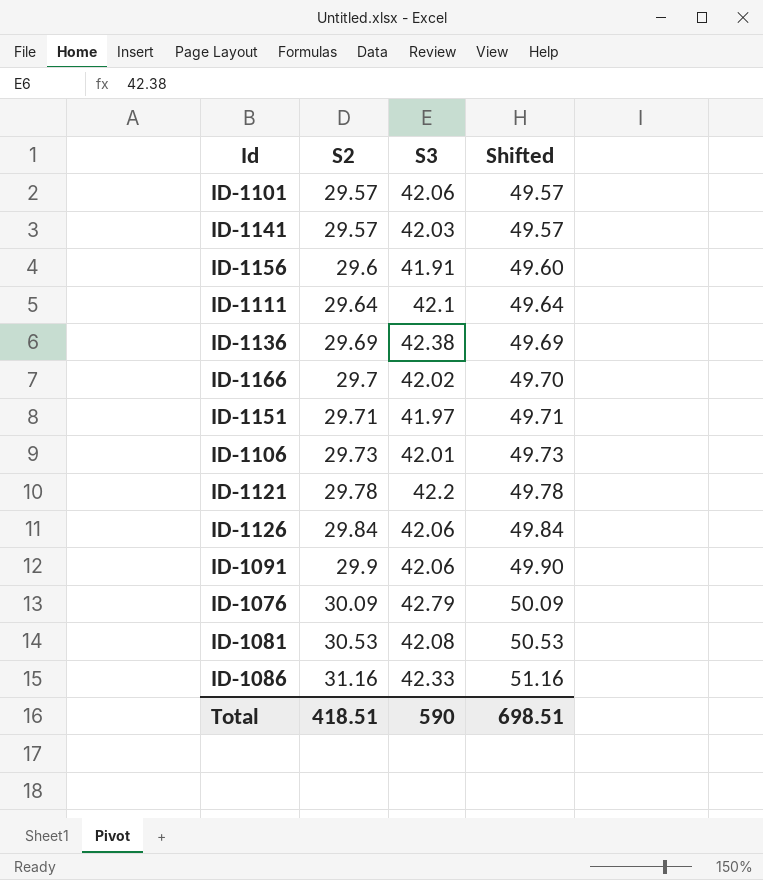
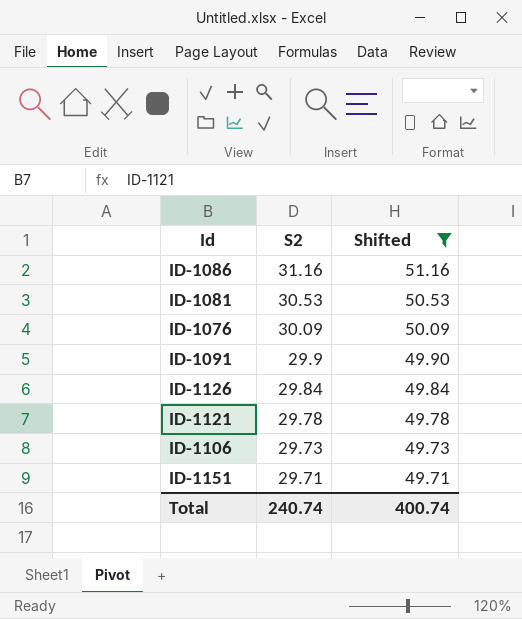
filter: none -> Shifted >= 49.71
row order: S2 ascending -> S2 descending
column S3 | position: 3 -> none
Total | S2: 418.51 -> 240.74
Total | Shifted: 698.51 -> 400.74

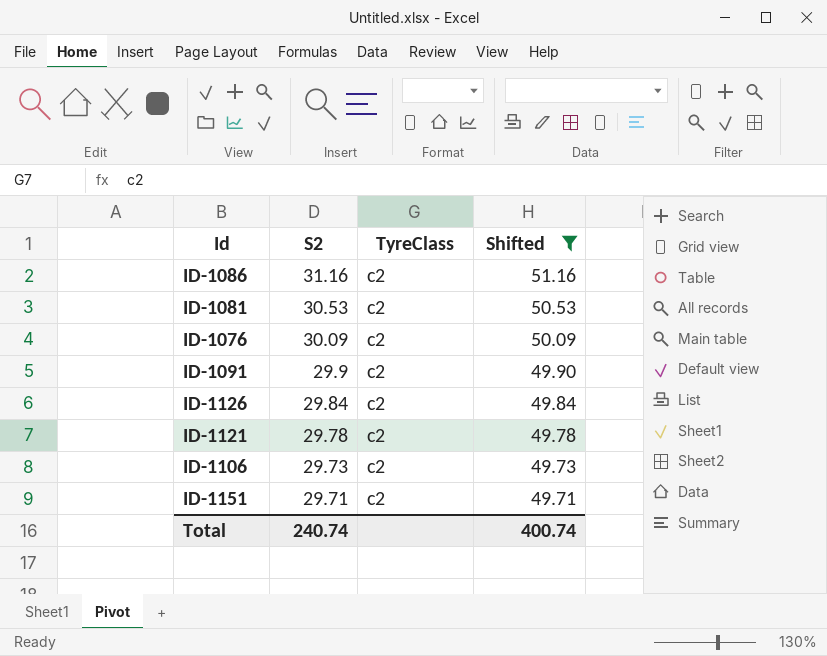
column TyreClass | position: none -> 3

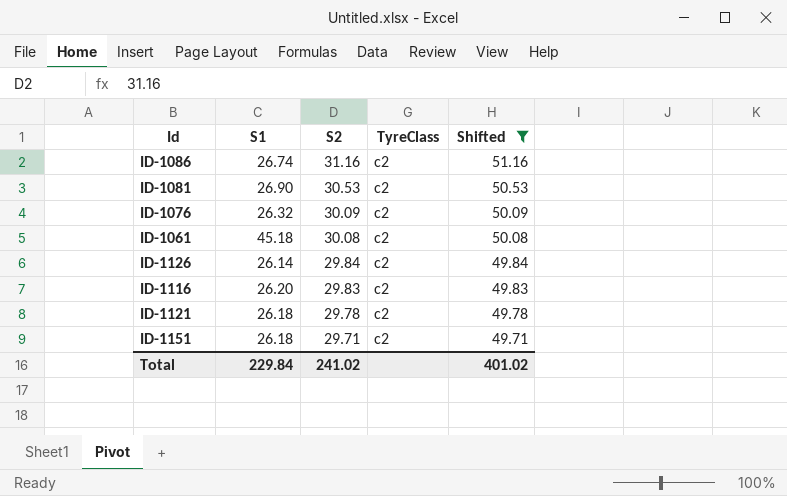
column S1 | position: none -> 2
row ID-1091: 29.9 | c2 | 49.90 -> none
row ID-1106: 29.73 | c2 | 49.73 -> none
row ID-1061: none -> 45.18 | 30.08 | c2 | 50.08
row ID-1116: none -> 26.20 | 29.83 | c2 | 49.83
Total | S2: 240.74 -> 241.02
Total | Shifted: 400.74 -> 401.02

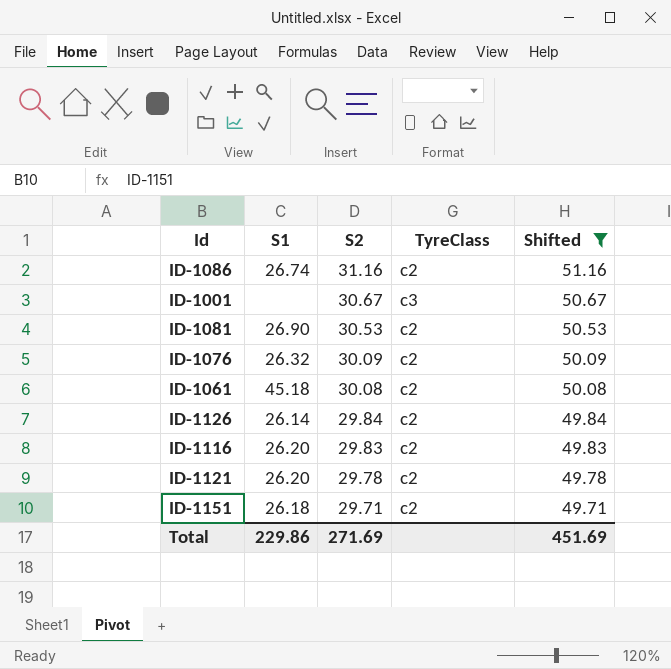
row ID-1001: none -> none | 30.67 | c3 | 50.67
ID-1121 | S1: 26.18 -> 26.20
Total | S1: 229.84 -> 229.86
Total | S2: 241.02 -> 271.69
Total | Shifted: 401.02 -> 451.69

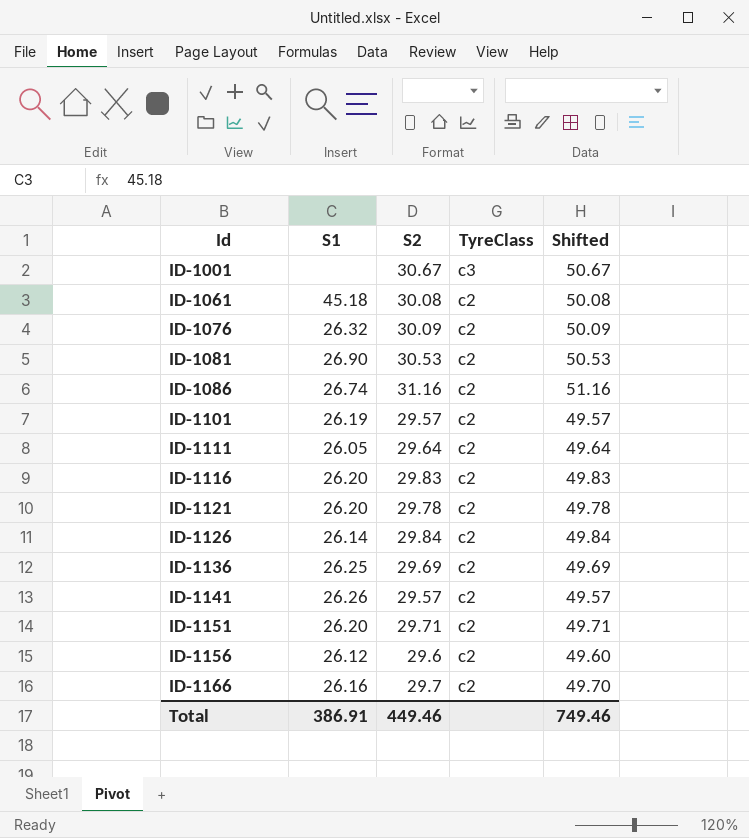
filter: Shifted >= 49.71 -> none
row order: S2 descending -> Id ascending
ID-1151 | S1: 26.18 -> 26.20
Total | S1: 229.86 -> 386.91
Total | S2: 271.69 -> 449.46
Total | Shifted: 451.69 -> 749.46

